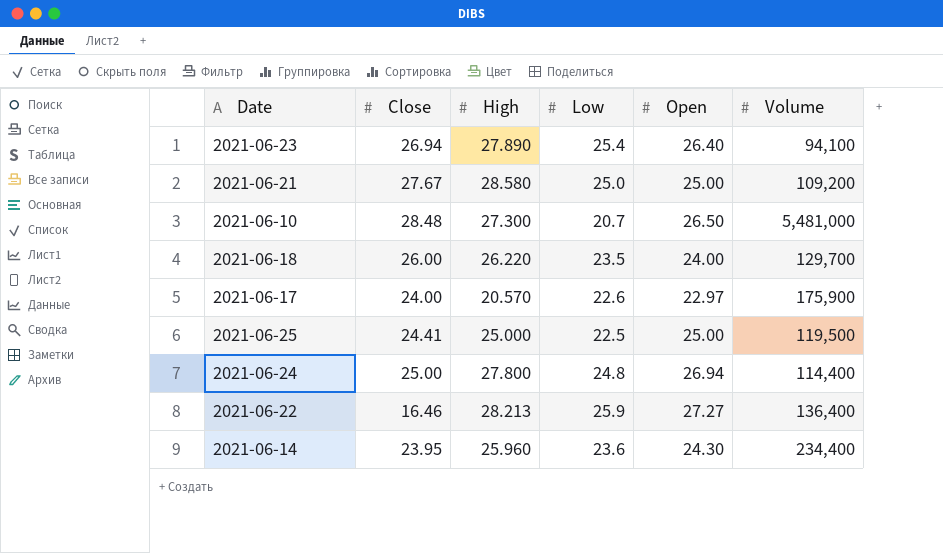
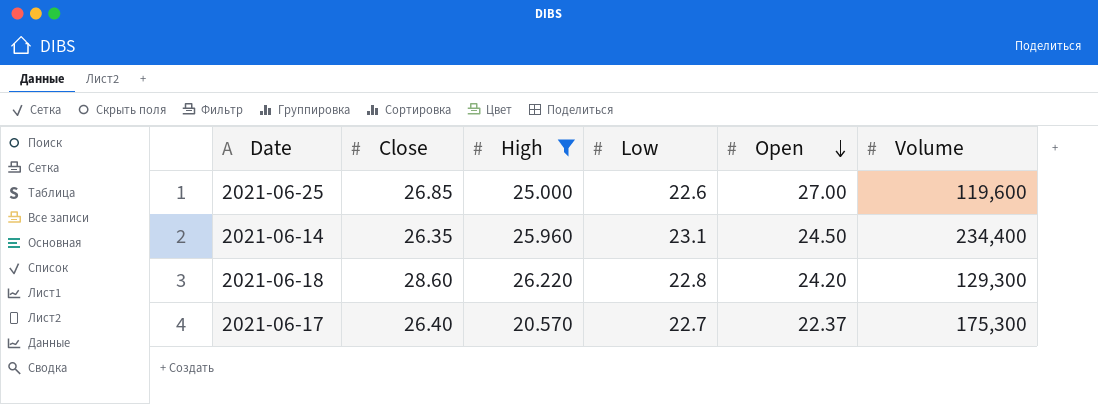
filter: none -> High <= 26.220
row order: none -> Open descending
2021-06-25 | Close: 24.41 -> 26.85
2021-06-25 | Low: 22.5 -> 22.6
2021-06-25 | Open: 25.00 -> 27.00
2021-06-25 | Volume: 119,500 -> 119,600
2021-06-14 | Close: 23.95 -> 26.35
2021-06-14 | Low: 23.6 -> 23.1
2021-06-14 | Open: 24.30 -> 24.50
2021-06-18 | Close: 26.00 -> 28.60
2021-06-18 | Low: 23.5 -> 22.8
2021-06-18 | Open: 24.00 -> 24.20
2021-06-18 | Volume: 129,700 -> 129,300
2021-06-17 | Close: 24.00 -> 26.40
2021-06-17 | Low: 22.6 -> 22.7
2021-06-17 | Open: 22.97 -> 22.37
2021-06-17 | Volume: 175,900 -> 175,300

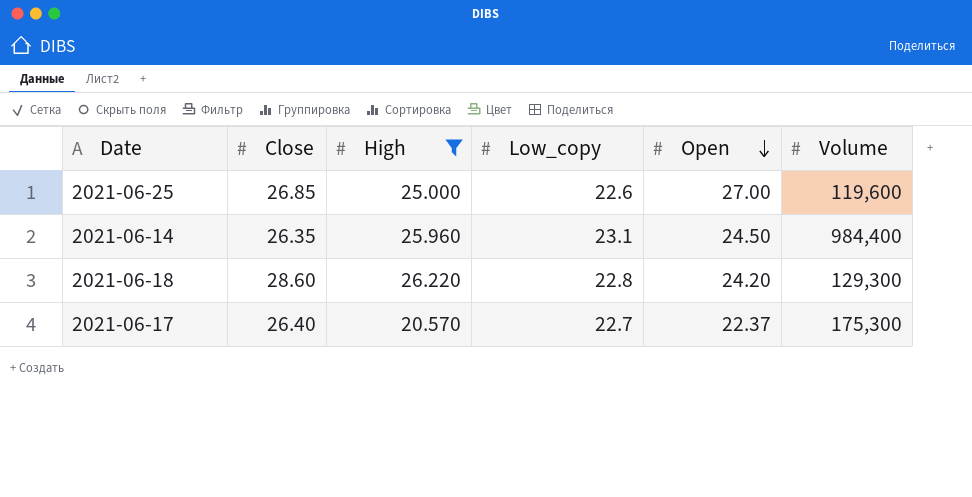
column name: Low -> Low_copy
2021-06-14 | Volume: 234,400 -> 984,400

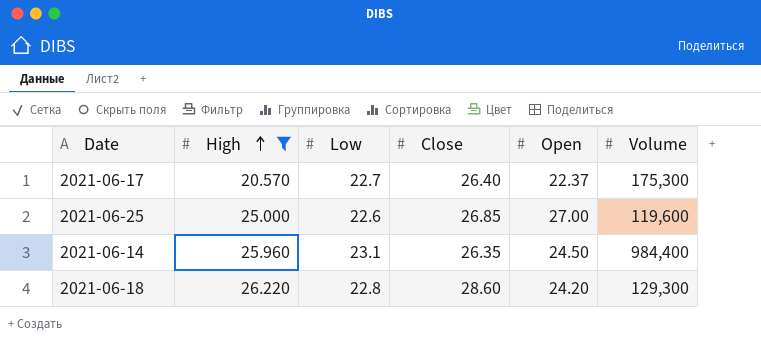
row order: Open descending -> High ascending
column name: Low_copy -> Low
column Close | position: 2 -> 4

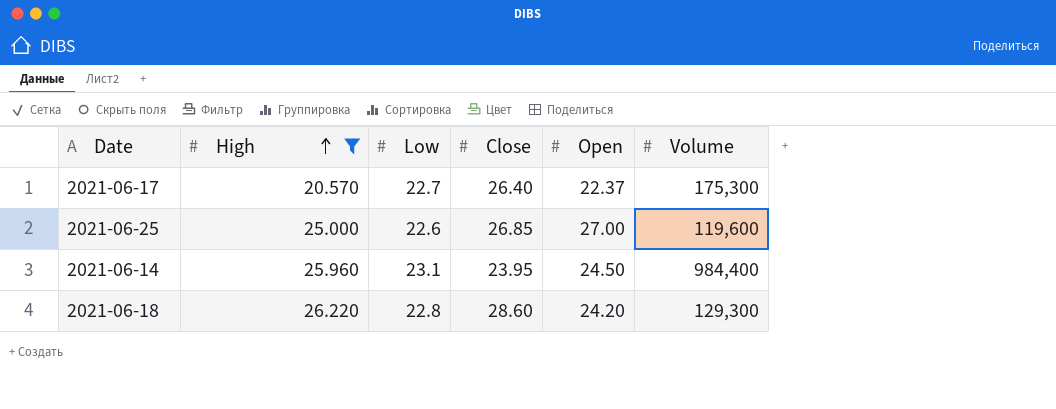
2021-06-14 | Close: 26.35 -> 23.95

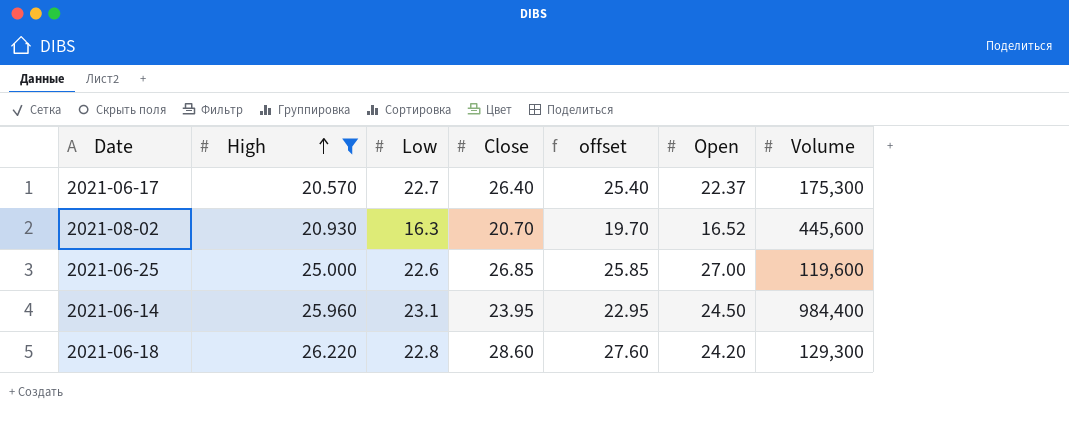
column offset | formula: none -> [Close] - 1
row 2021-08-02: none -> 20.930 | 16.3 | 20.70 | 19.70 | 16.52 | 445,600

